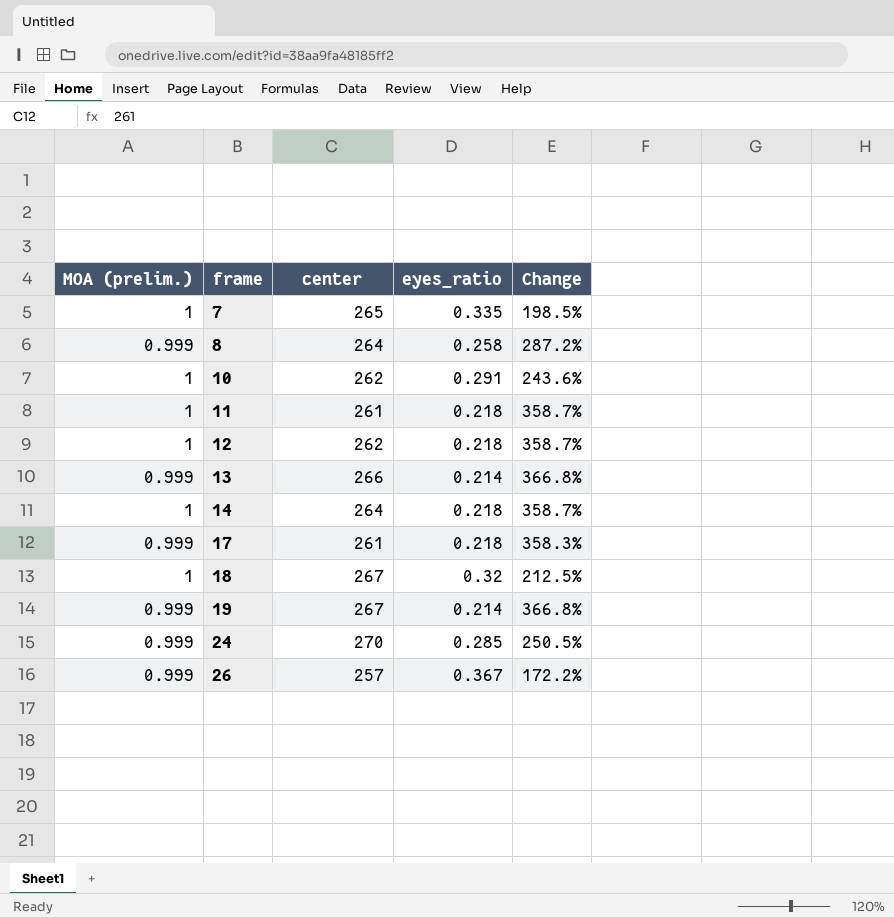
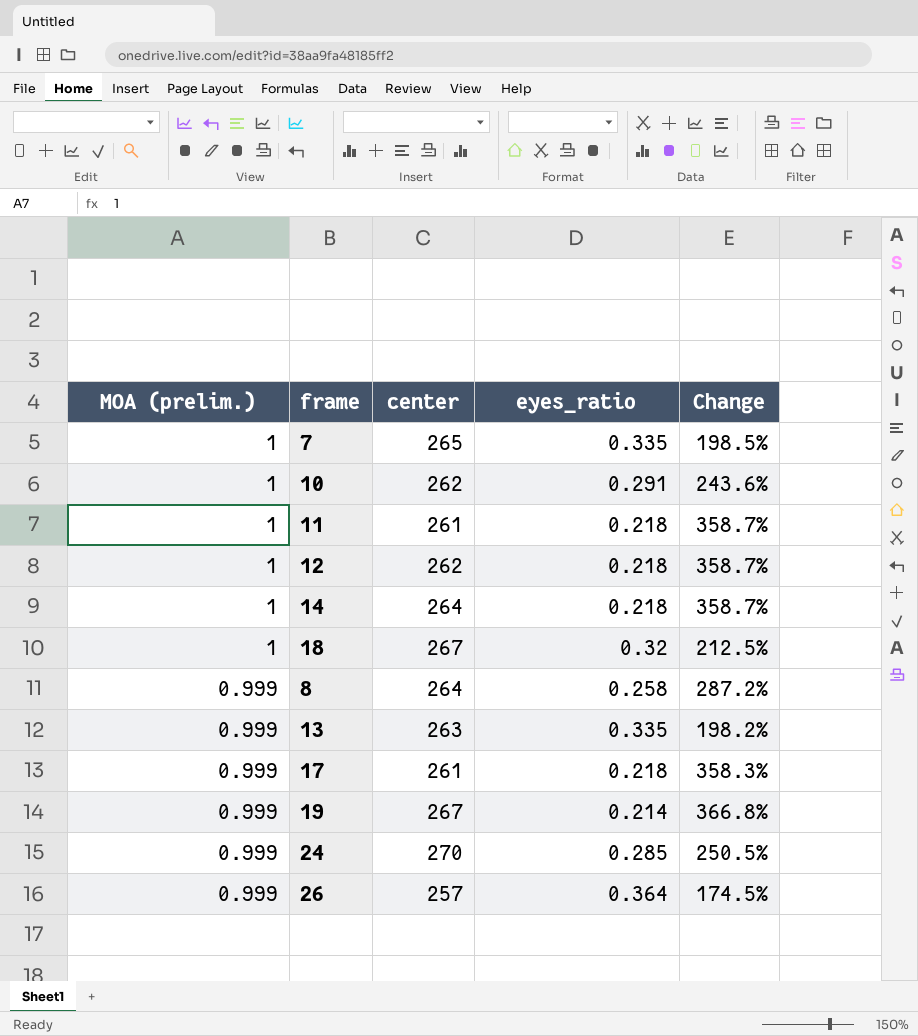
row order: frame ascending -> MOA (prelim.) descending
13 | center: 266 -> 263
13 | eyes_ratio: 0.214 -> 0.335
13 | Change: 366.8% -> 198.2%
26 | eyes_ratio: 0.367 -> 0.364
26 | Change: 172.2% -> 174.5%

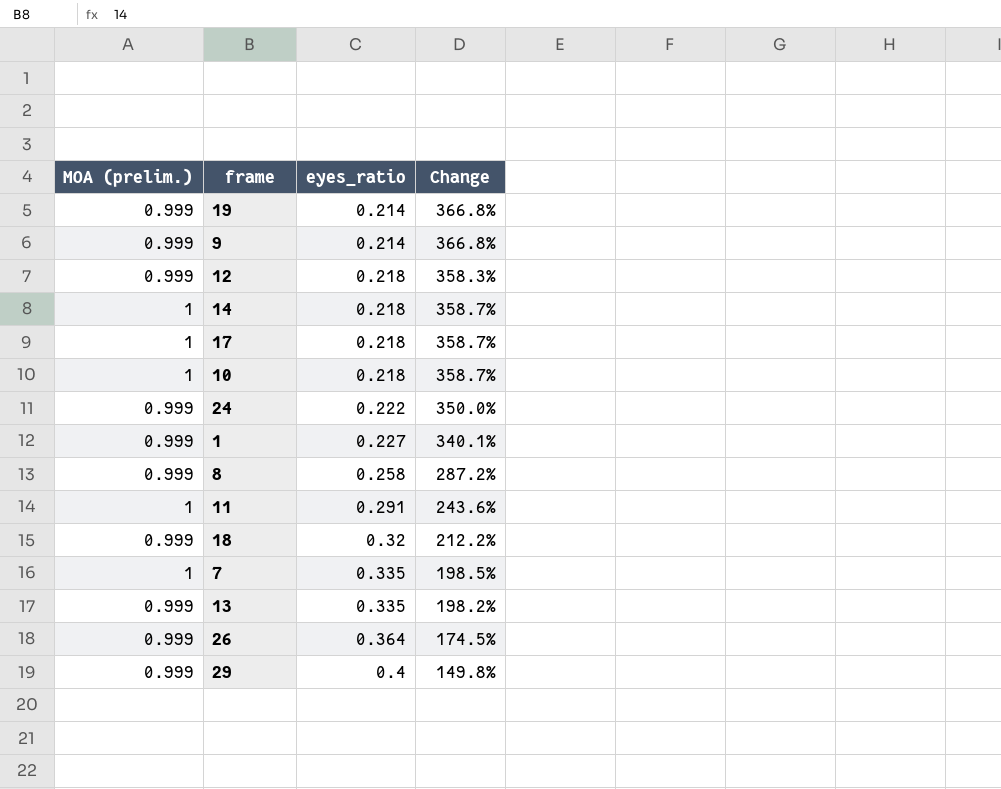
row order: MOA (prelim.) descending -> eyes_ratio ascending
column center | position: 3 -> none
row 9: none -> 0.999 | 0.214 | 366.8%
12 | MOA (prelim.): 1 -> 0.999
12 | Change: 358.7% -> 358.3%
17 | MOA (prelim.): 0.999 -> 1
17 | Change: 358.3% -> 358.7%
10 | eyes_ratio: 0.291 -> 0.218
10 | Change: 243.6% -> 358.7%
24 | eyes_ratio: 0.285 -> 0.222
24 | Change: 250.5% -> 350.0%
row 1: none -> 0.999 | 0.227 | 340.1%
11 | eyes_ratio: 0.218 -> 0.291
11 | Change: 358.7% -> 243.6%
18 | MOA (prelim.): 1 -> 0.999
18 | Change: 212.5% -> 212.2%
row 29: none -> 0.999 | 0.4 | 149.8%

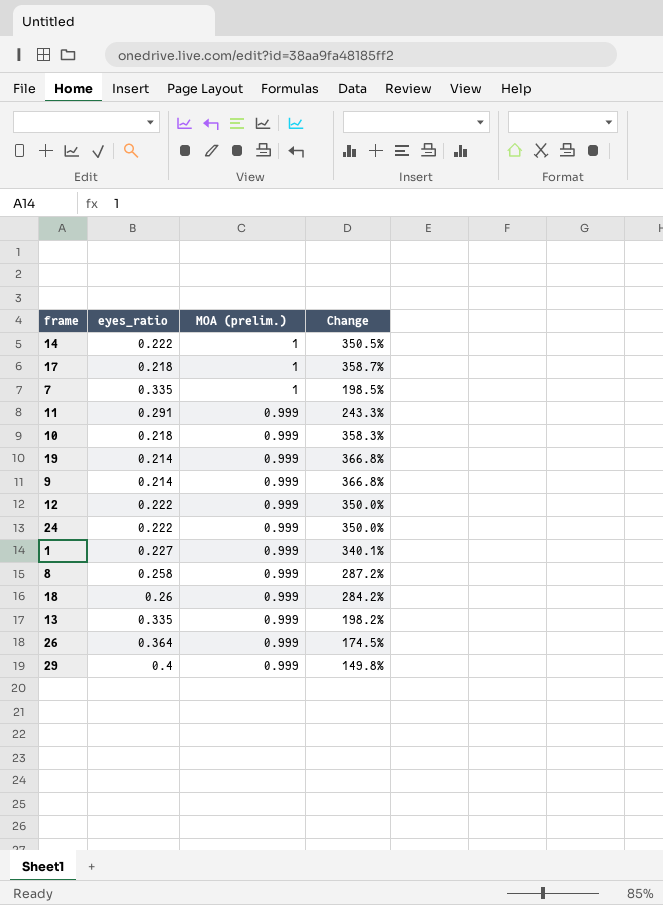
row order: eyes_ratio ascending -> MOA (prelim.) descending
column MOA (prelim.) | position: 1 -> 3
14 | eyes_ratio: 0.218 -> 0.222
14 | Change: 358.7% -> 350.5%
11 | MOA (prelim.): 1 -> 0.999
11 | Change: 243.6% -> 243.3%
10 | MOA (prelim.): 1 -> 0.999
10 | Change: 358.7% -> 358.3%
12 | eyes_ratio: 0.218 -> 0.222
12 | Change: 358.3% -> 350.0%
18 | eyes_ratio: 0.32 -> 0.26
18 | Change: 212.2% -> 284.2%

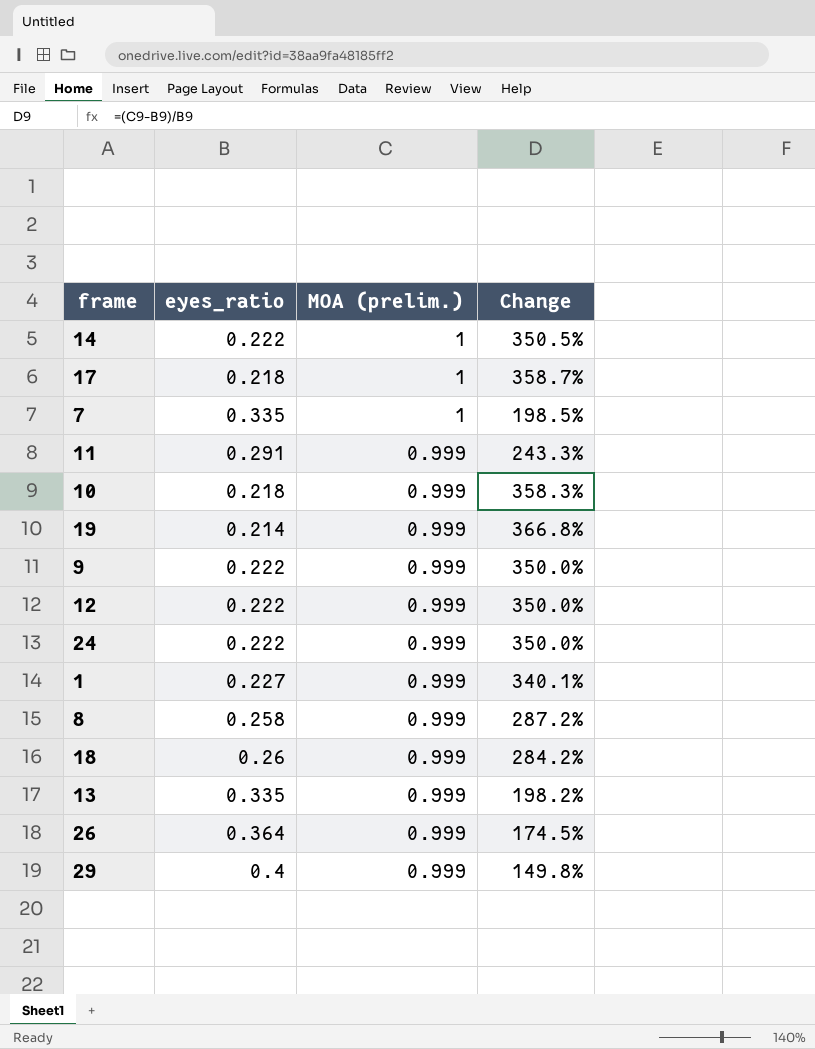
9 | eyes_ratio: 0.214 -> 0.222
9 | Change: 366.8% -> 350.0%

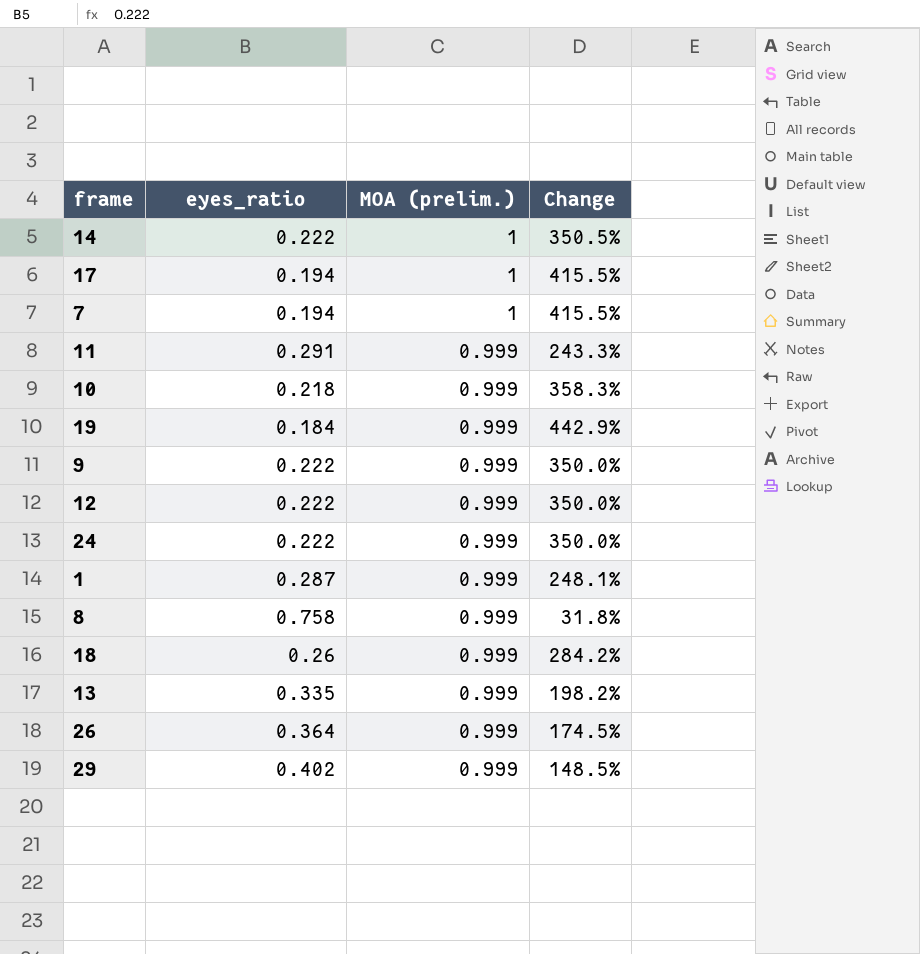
17 | eyes_ratio: 0.218 -> 0.194
17 | Change: 358.7% -> 415.5%
7 | eyes_ratio: 0.335 -> 0.194
7 | Change: 198.5% -> 415.5%
19 | eyes_ratio: 0.214 -> 0.184
19 | Change: 366.8% -> 442.9%
1 | eyes_ratio: 0.227 -> 0.287
1 | Change: 340.1% -> 248.1%
8 | eyes_ratio: 0.258 -> 0.758
8 | Change: 287.2% -> 31.8%
29 | eyes_ratio: 0.4 -> 0.402
29 | Change: 149.8% -> 148.5%

